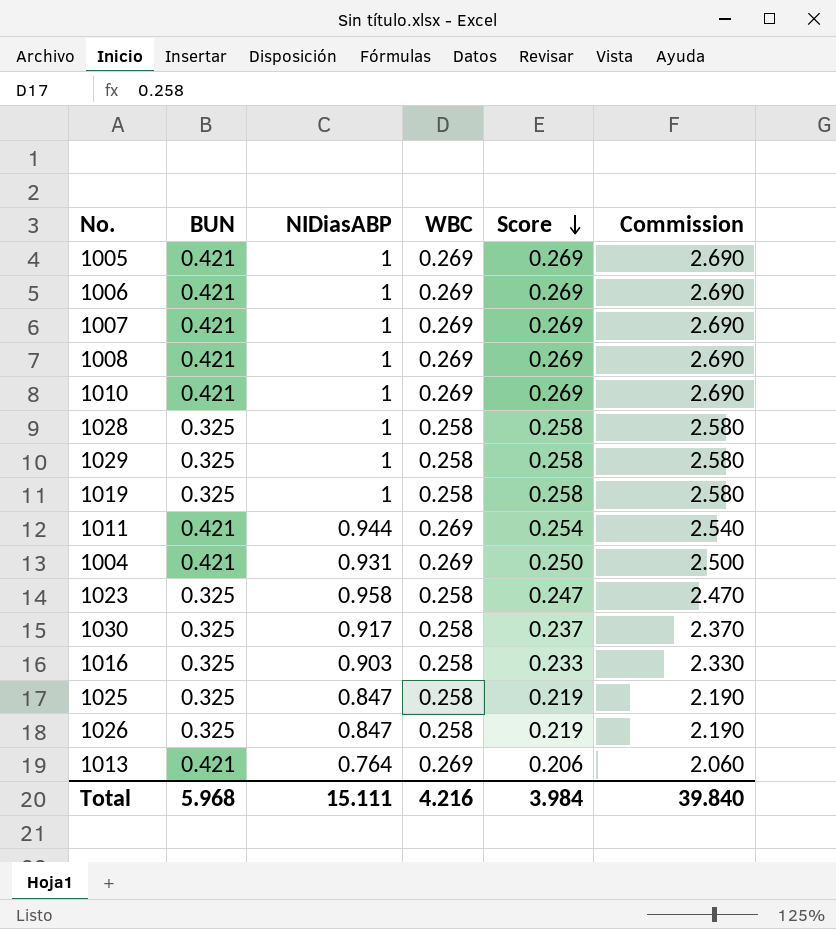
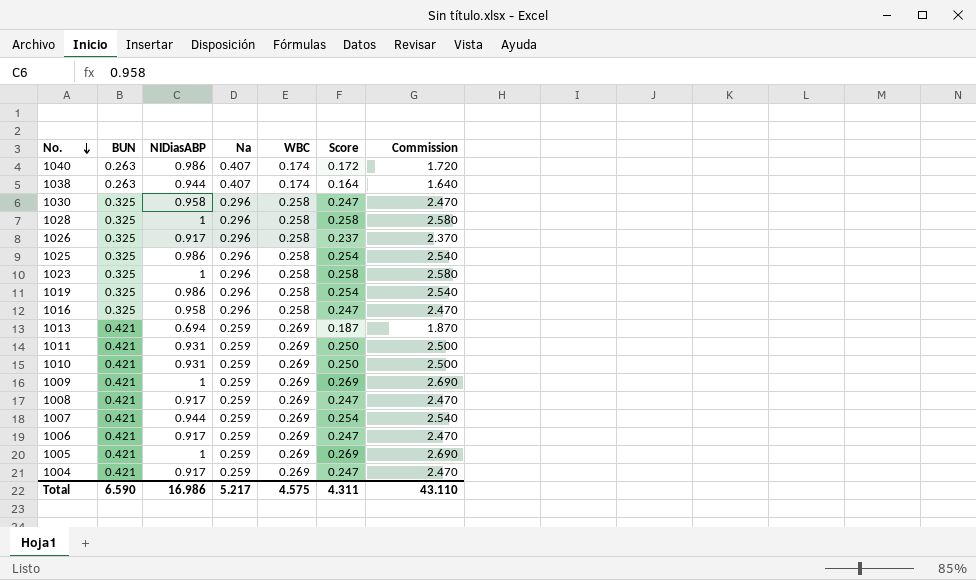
row order: Score descending -> No. descending
column Na | position: none -> 4
row 1029: 0.325 | 1 | 0.258 | 0.258 | 2.580 -> none
row 1040: none -> 0.263 | 0.986 | 0.407 | 0.174 | 0.172 | 1.720
row 1038: none -> 0.263 | 0.944 | 0.407 | 0.174 | 0.164 | 1.640
1030 | NIDiasABP: 0.917 -> 0.958
1030 | Score: 0.237 -> 0.247
1030 | Commission: 2.370 -> 2.470
1026 | NIDiasABP: 0.847 -> 0.917
1026 | Score: 0.219 -> 0.237
1026 | Commission: 2.190 -> 2.370
1025 | NIDiasABP: 0.847 -> 0.986
1025 | Score: 0.219 -> 0.254
1025 | Commission: 2.190 -> 2.540
1023 | NIDiasABP: 0.958 -> 1
1023 | Score: 0.247 -> 0.258
1023 | Commission: 2.470 -> 2.580
1019 | NIDiasABP: 1 -> 0.986
1019 | Score: 0.258 -> 0.254
1019 | Commission: 2.580 -> 2.540
1016 | NIDiasABP: 0.903 -> 0.958
1016 | Score: 0.233 -> 0.247
1016 | Commission: 2.330 -> 2.470
1013 | NIDiasABP: 0.764 -> 0.694
1013 | Score: 0.206 -> 0.187
1013 | Commission: 2.060 -> 1.870
1011 | NIDiasABP: 0.944 -> 0.931
1011 | Score: 0.254 -> 0.250
1011 | Commission: 2.540 -> 2.500
1010 | NIDiasABP: 1 -> 0.931
1010 | Score: 0.269 -> 0.250
1010 | Commission: 2.690 -> 2.500
row 1009: none -> 0.421 | 1 | 0.259 | 0.269 | 0.269 | 2.690
1008 | NIDiasABP: 1 -> 0.917
1008 | Score: 0.269 -> 0.247
1008 | Commission: 2.690 -> 2.470
1007 | NIDiasABP: 1 -> 0.944
1007 | Score: 0.269 -> 0.254
1007 | Commission: 2.690 -> 2.540
1006 | NIDiasABP: 1 -> 0.917
1006 | Score: 0.269 -> 0.247
1006 | Commission: 2.690 -> 2.470
1004 | NIDiasABP: 0.931 -> 0.917
1004 | Score: 0.250 -> 0.247
1004 | Commission: 2.500 -> 2.470
Total | BUN: 5.968 -> 6.590
Total | NIDiasABP: 15.111 -> 16.986
Total | WBC: 4.216 -> 4.575
Total | Score: 3.984 -> 4.311
Total | Commission: 39.840 -> 43.110

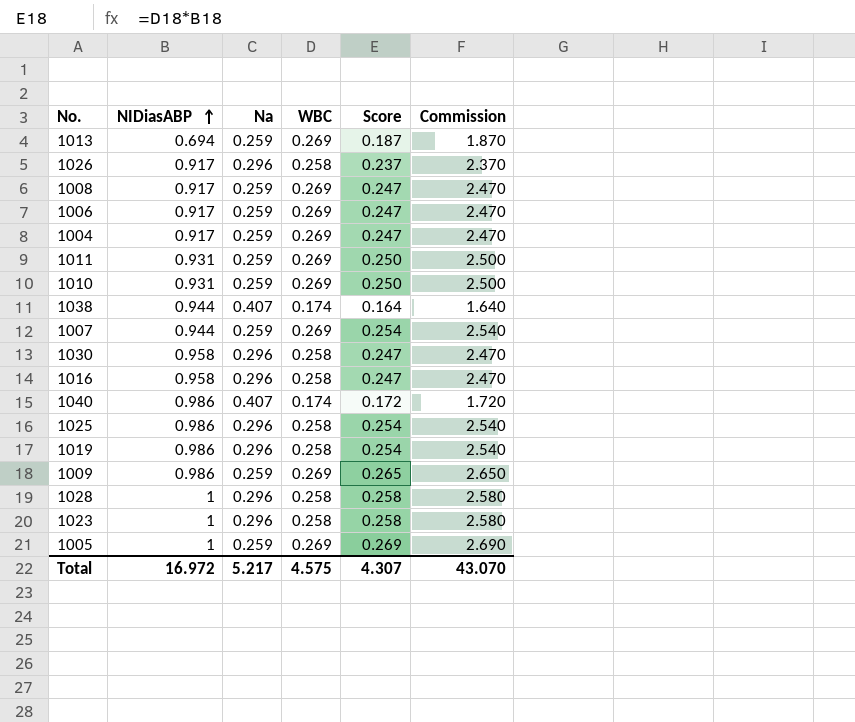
row order: No. descending -> NIDiasABP ascending
column BUN | position: 2 -> none
1009 | NIDiasABP: 1 -> 0.986
1009 | Score: 0.269 -> 0.265
1009 | Commission: 2.690 -> 2.650
Total | NIDiasABP: 16.986 -> 16.972
Total | Score: 4.311 -> 4.307
Total | Commission: 43.110 -> 43.070

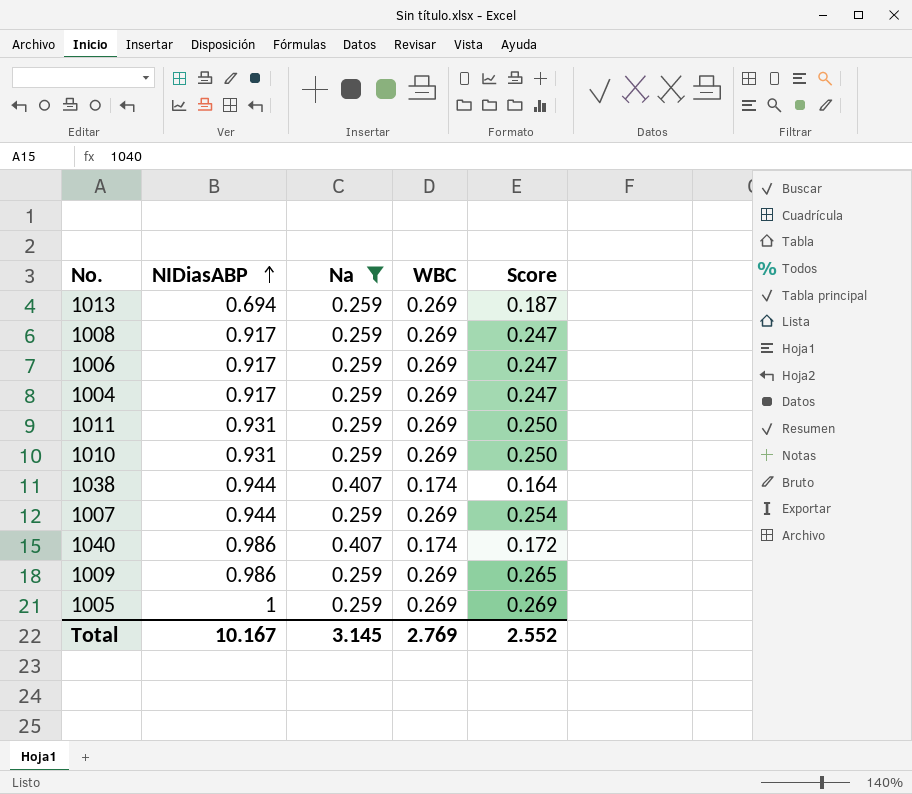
filter: none -> Na != 0.296
column Commission | formula: [Score] * 10 -> none
Total | NIDiasABP: 16.972 -> 10.167
Total | Na: 5.217 -> 3.145
Total | WBC: 4.575 -> 2.769
Total | Score: 4.307 -> 2.552

